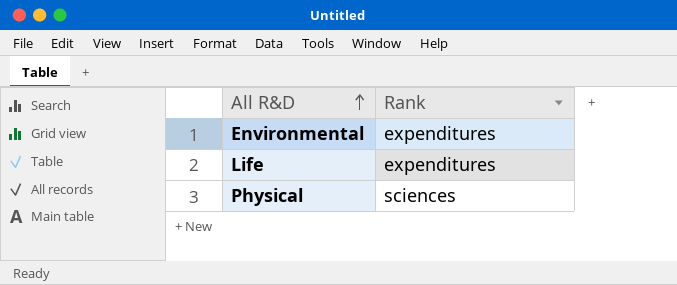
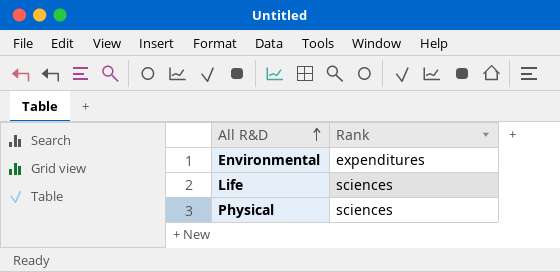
Life | Rank: expenditures -> sciences

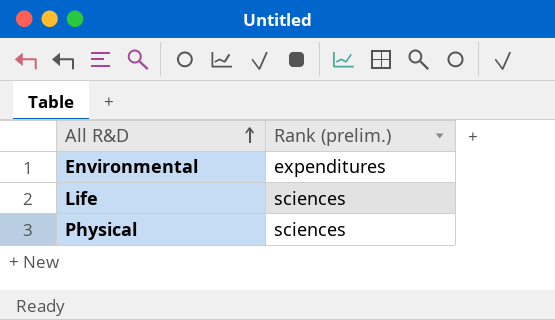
column name: Rank -> Rank (prelim.)

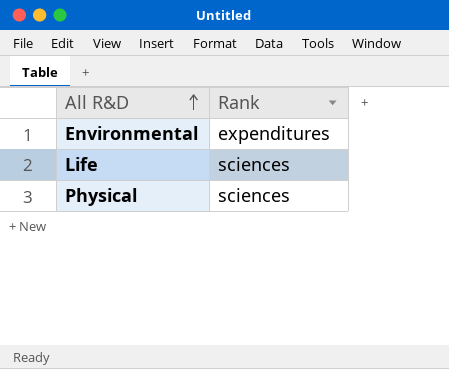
column name: Rank (prelim.) -> Rank

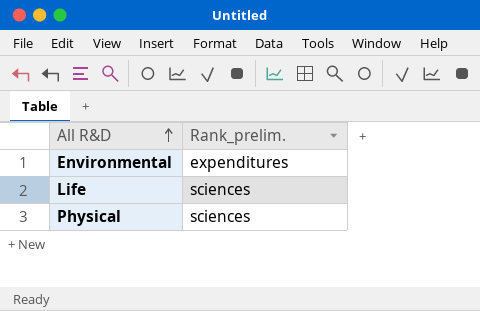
column name: Rank -> Rank_prelim.

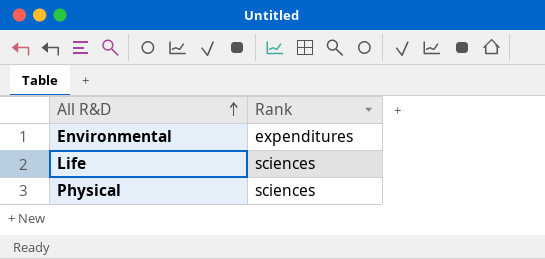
column name: Rank_prelim. -> Rank

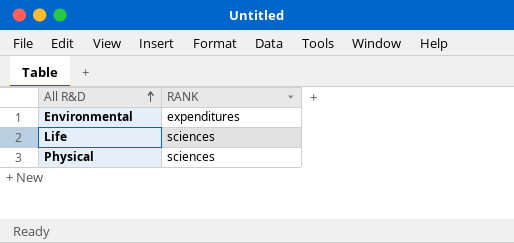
column name: Rank -> RANK

